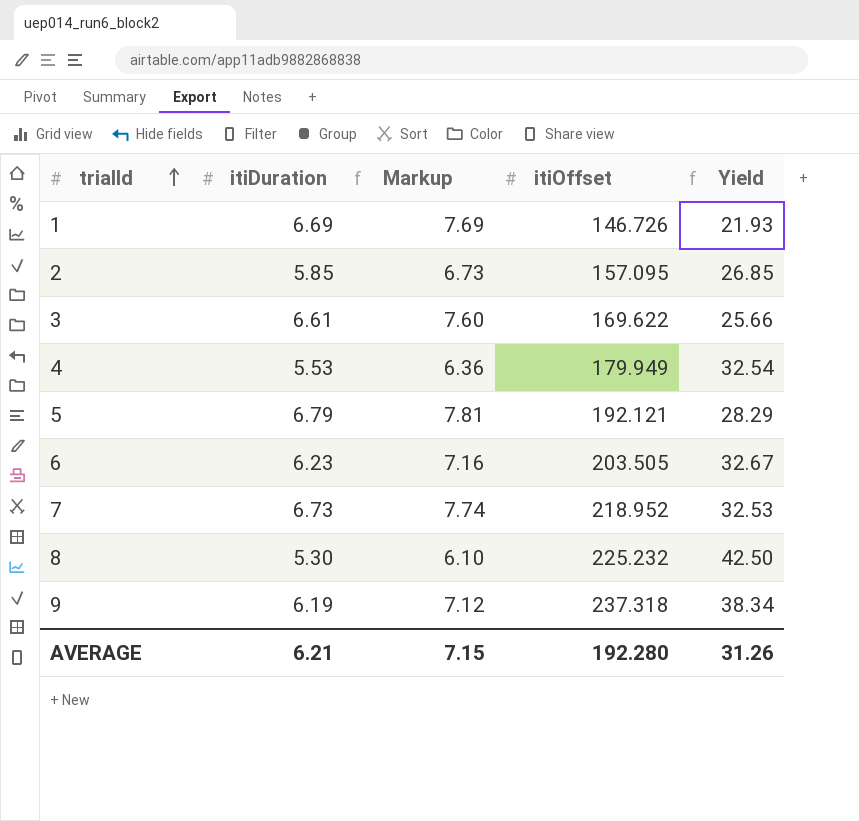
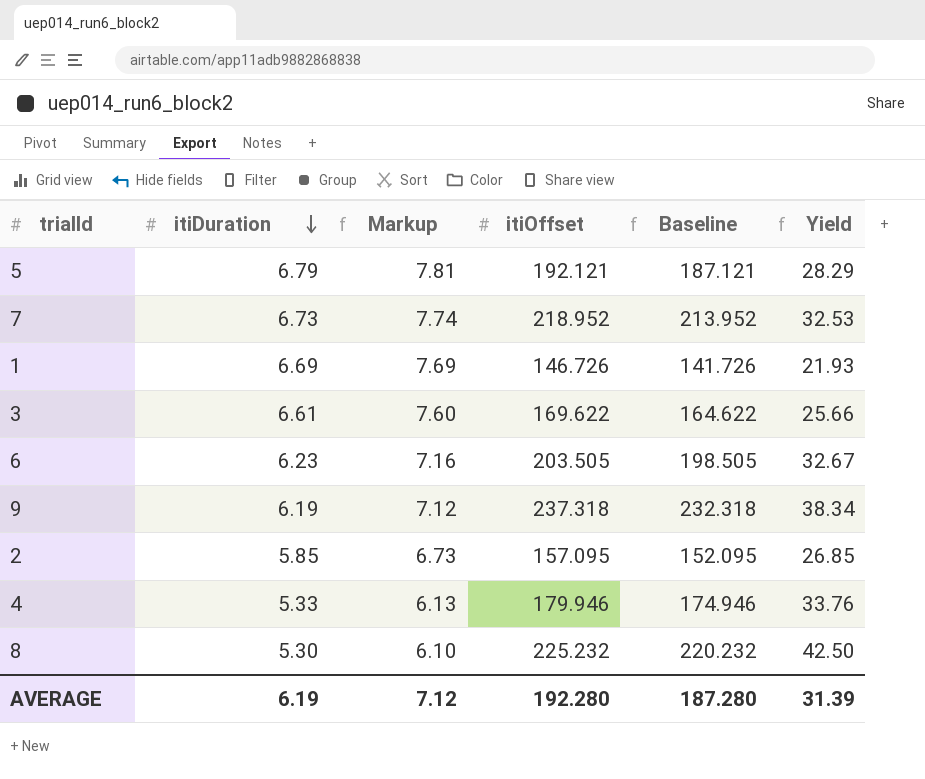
row order: trialId ascending -> itiDuration descending
column Baseline | formula: none -> [itiOffset] - 5
4 | itiDuration: 5.53 -> 5.33
4 | Markup: 6.36 -> 6.13
4 | itiOffset: 179.949 -> 179.946
4 | Yield: 32.54 -> 33.76
AVERAGE | itiDuration: 6.21 -> 6.19
AVERAGE | Markup: 7.15 -> 7.12
AVERAGE | Yield: 31.26 -> 31.39

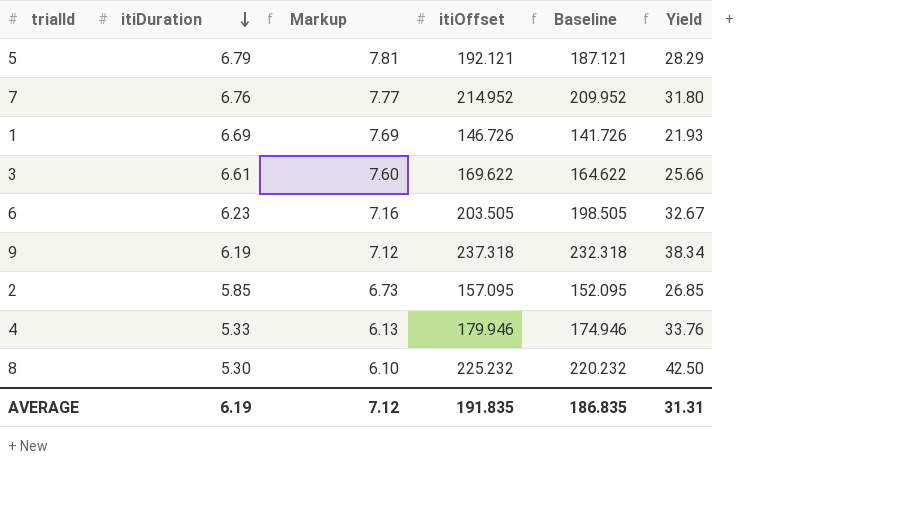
7 | itiDuration: 6.73 -> 6.76
7 | Markup: 7.74 -> 7.77
7 | itiOffset: 218.952 -> 214.952
7 | Baseline: 213.952 -> 209.952
7 | Yield: 32.53 -> 31.80
AVERAGE | itiOffset: 192.280 -> 191.835
AVERAGE | Baseline: 187.280 -> 186.835
AVERAGE | Yield: 31.39 -> 31.31

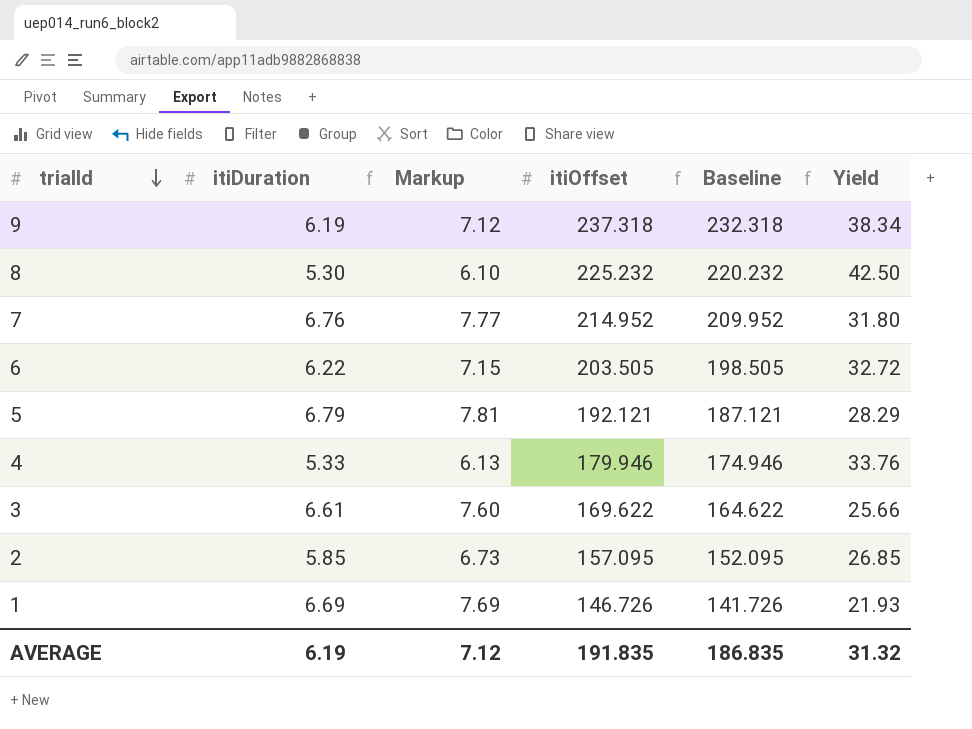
row order: itiDuration descending -> trialId descending
6 | itiDuration: 6.23 -> 6.22
6 | Markup: 7.16 -> 7.15
6 | Yield: 32.67 -> 32.72
AVERAGE | Yield: 31.31 -> 31.32

